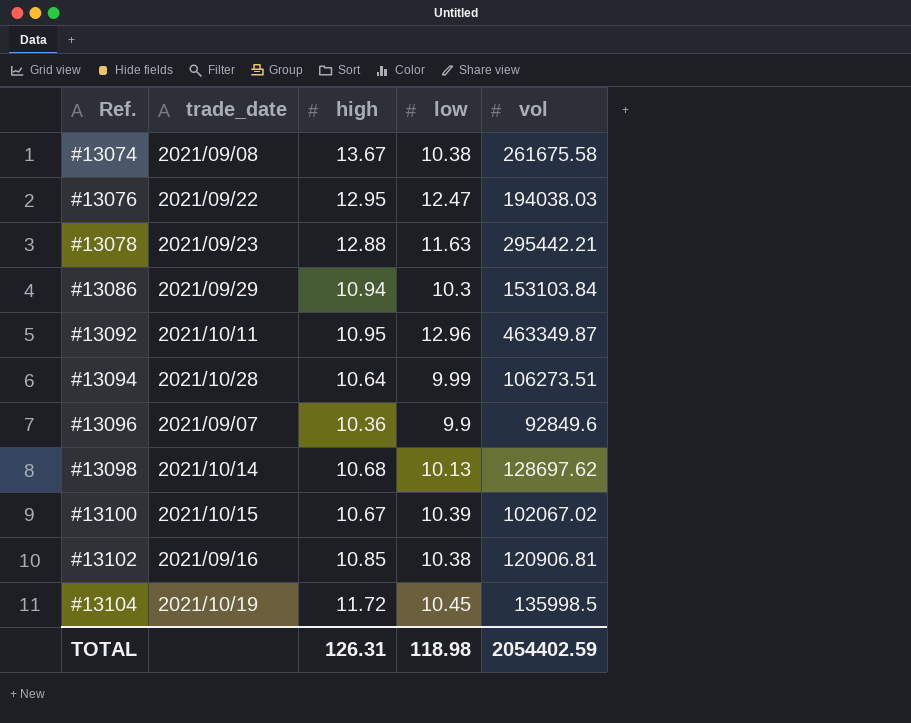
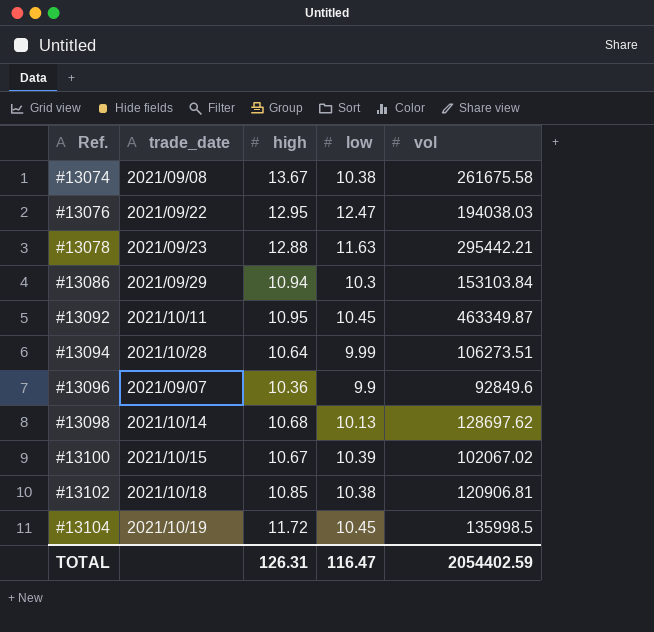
#13092 | low: 12.96 -> 10.45
#13102 | trade_date: 2021/09/16 -> 2021/10/18
TOTAL | low: 118.98 -> 116.47

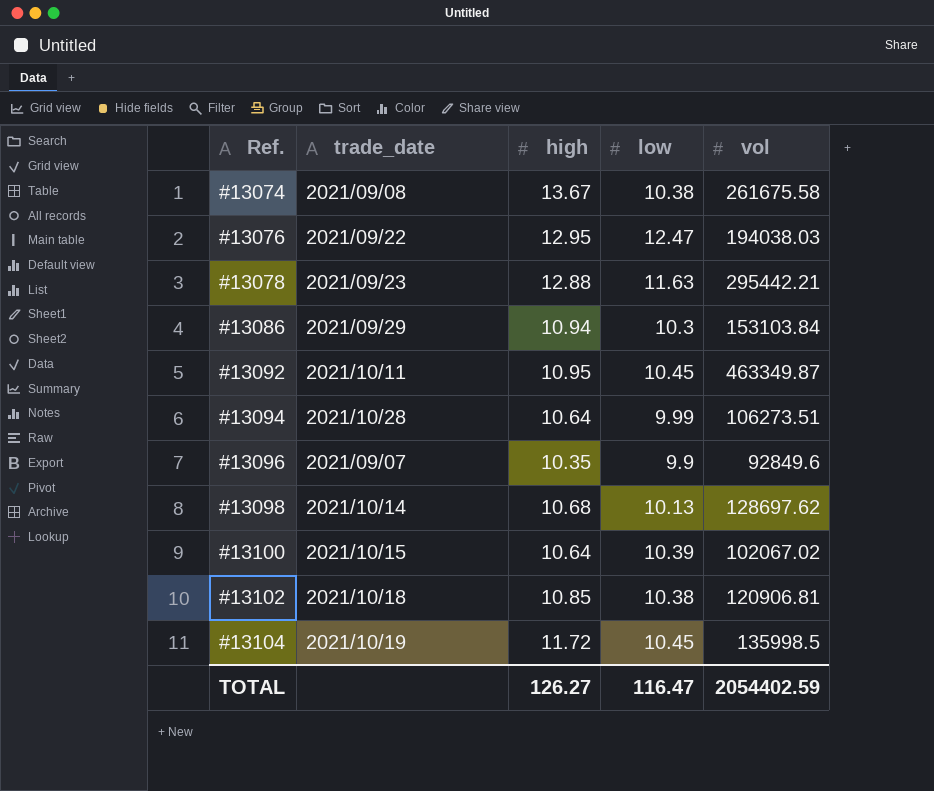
#13096 | high: 10.36 -> 10.35
#13100 | high: 10.67 -> 10.64
TOTAL | high: 126.31 -> 126.27

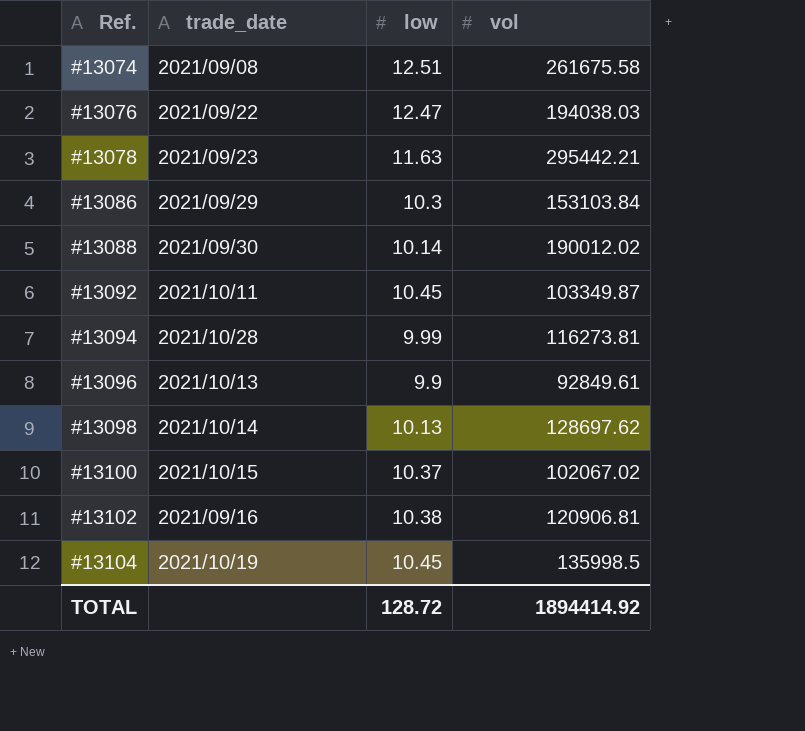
column high | position: 3 -> none
#13074 | low: 10.38 -> 12.51
row #13088: none -> 2021/09/30 | 10.14 | 190012.02
#13092 | vol: 463349.87 -> 103349.87
#13094 | vol: 106273.51 -> 116273.81
#13096 | trade_date: 2021/09/07 -> 2021/10/13
#13096 | vol: 92849.6 -> 92849.61
#13100 | low: 10.39 -> 10.37
#13102 | trade_date: 2021/10/18 -> 2021/09/16
TOTAL | low: 116.47 -> 128.72
TOTAL | vol: 2054402.59 -> 1894414.92

